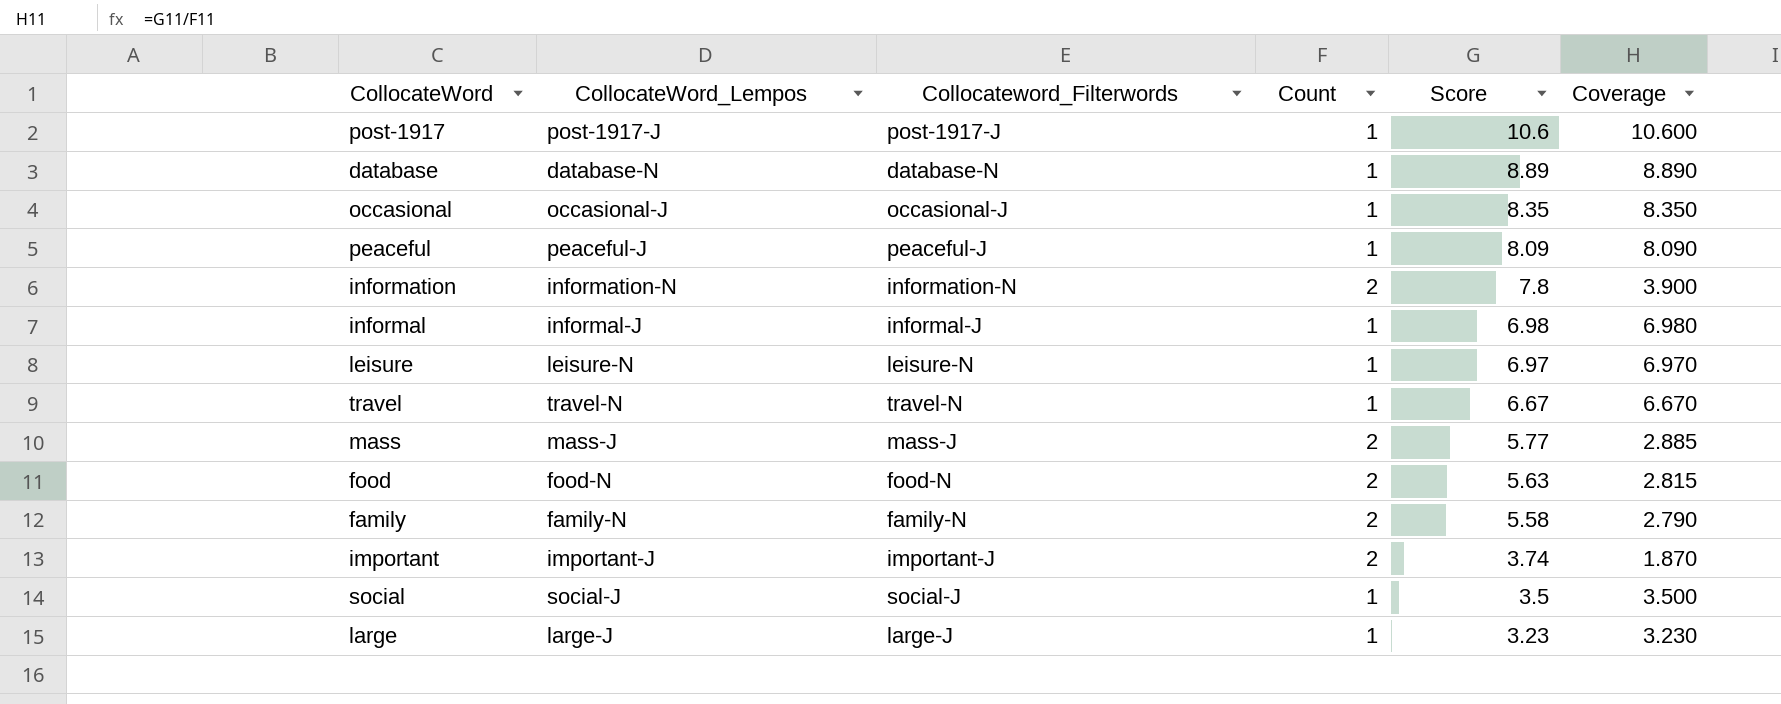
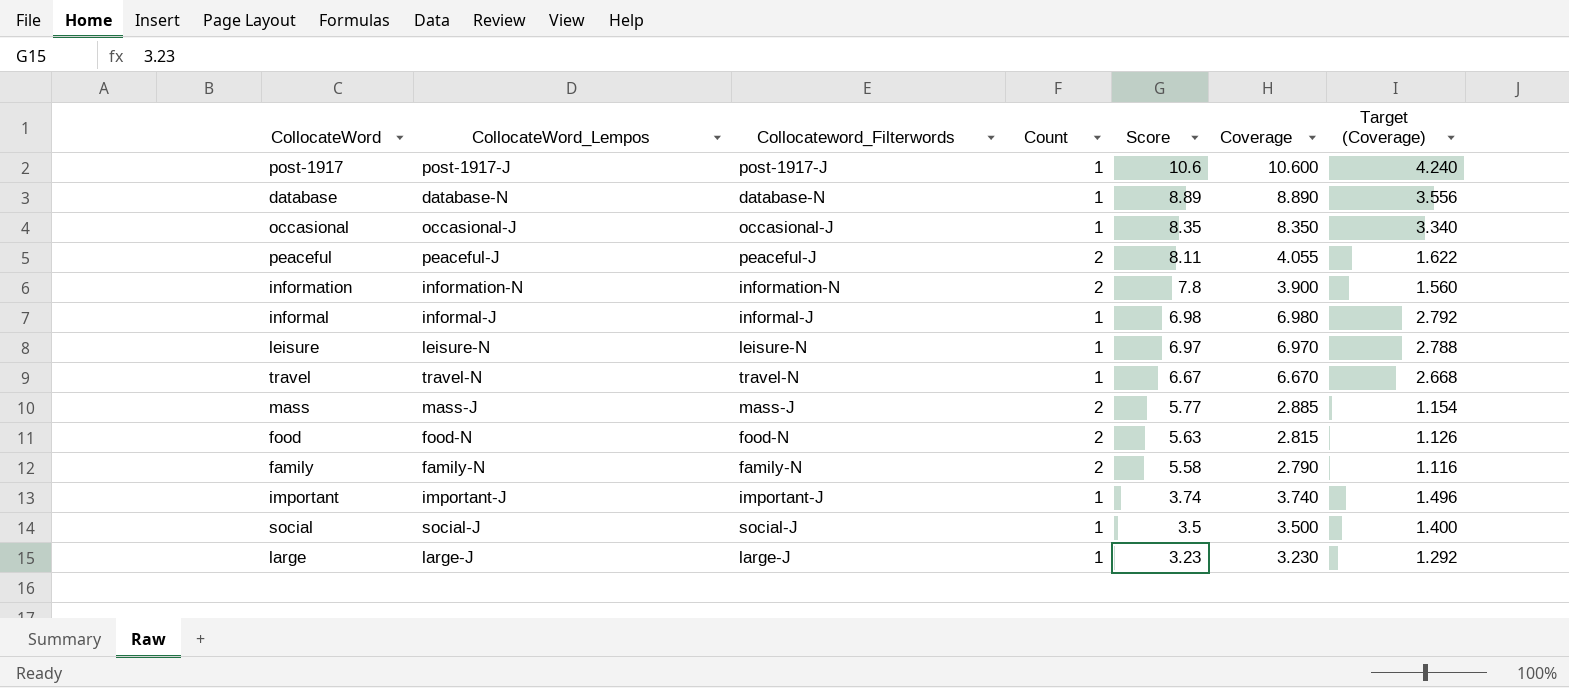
column Target (Coverage) | formula: none -> [Coverage] * 0.4
peaceful | Count: 1 -> 2
peaceful | Score: 8.09 -> 8.11
peaceful | Coverage: 8.090 -> 4.055
important | Count: 2 -> 1
important | Coverage: 1.870 -> 3.740

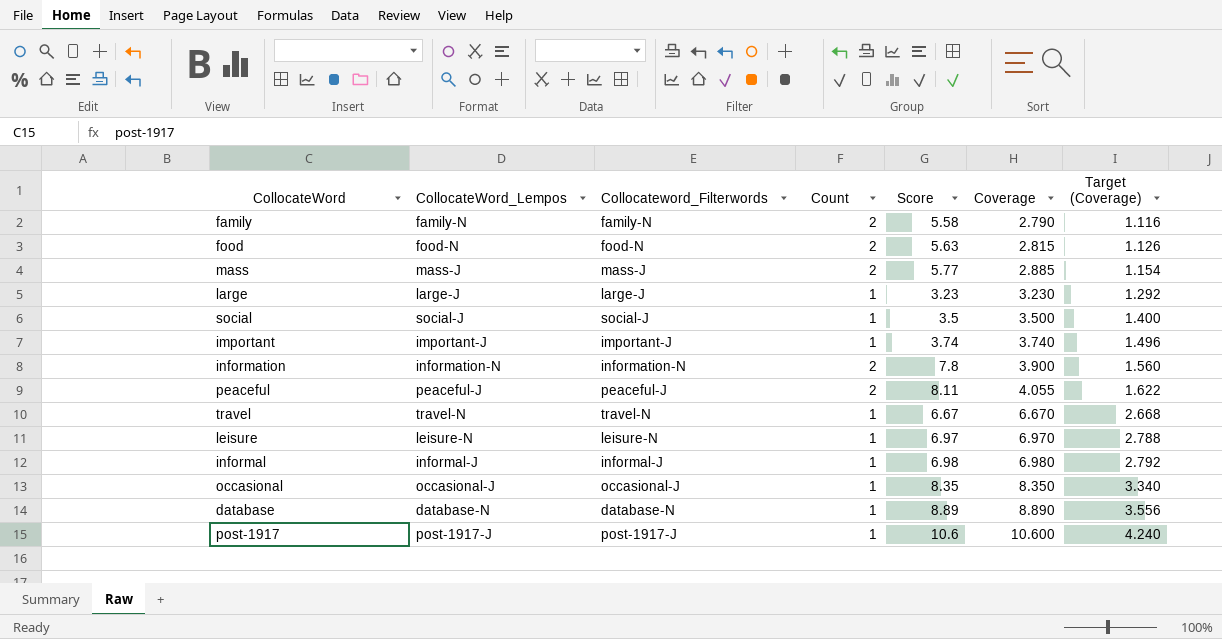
row order: Score descending -> Coverage ascending

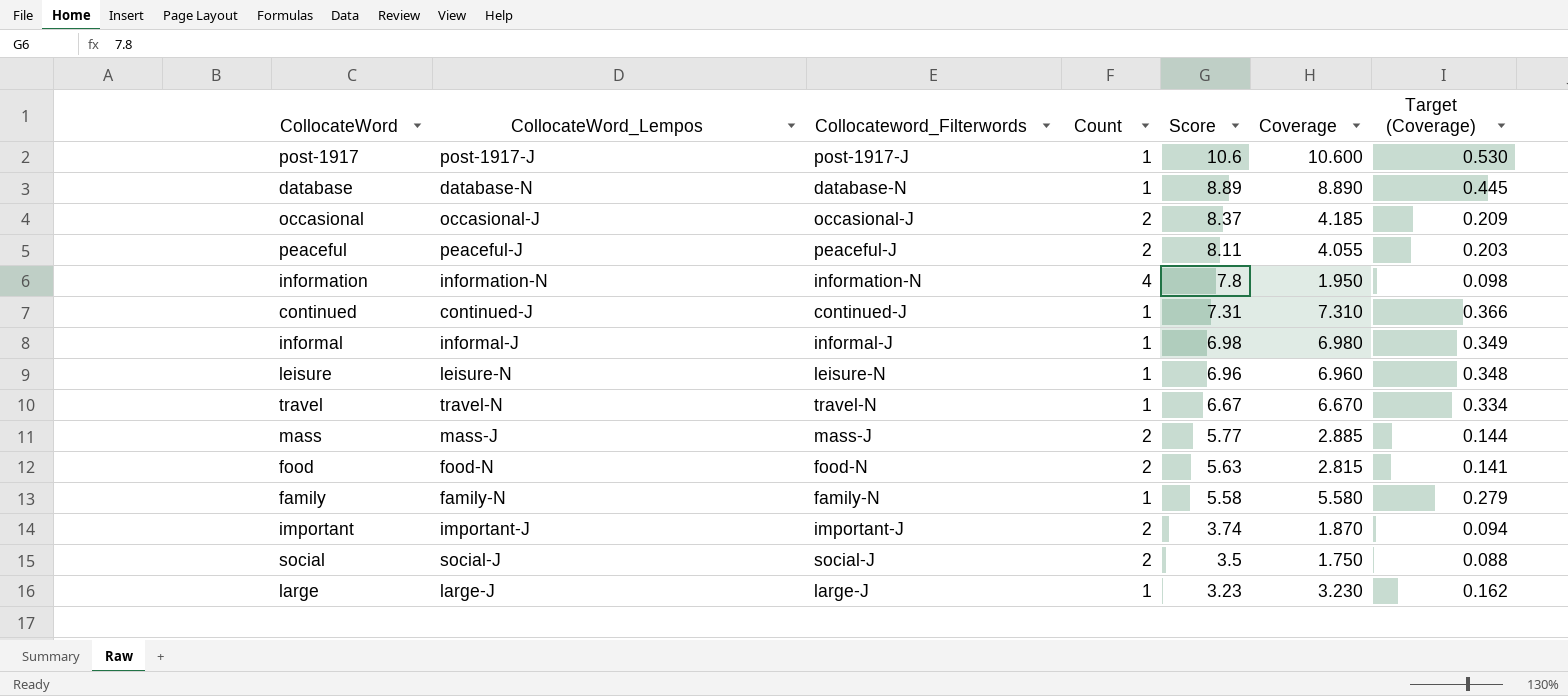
row order: Coverage ascending -> Score descending
column Target (Coverage) | formula: [Coverage] * 0.4 -> [Coverage] * 0.05
occasional | Count: 1 -> 2
occasional | Score: 8.35 -> 8.37
occasional | Coverage: 8.350 -> 4.185
information | Count: 2 -> 4
information | Coverage: 3.900 -> 1.950
row continued: none -> continued-J | continued-J | 1 | 7.31 | 7.310 | 0.366
leisure | Score: 6.97 -> 6.96
leisure | Coverage: 6.970 -> 6.960
family | Count: 2 -> 1
family | Coverage: 2.790 -> 5.580
important | Count: 1 -> 2
important | Coverage: 3.740 -> 1.870
social | Count: 1 -> 2
social | Coverage: 3.500 -> 1.750

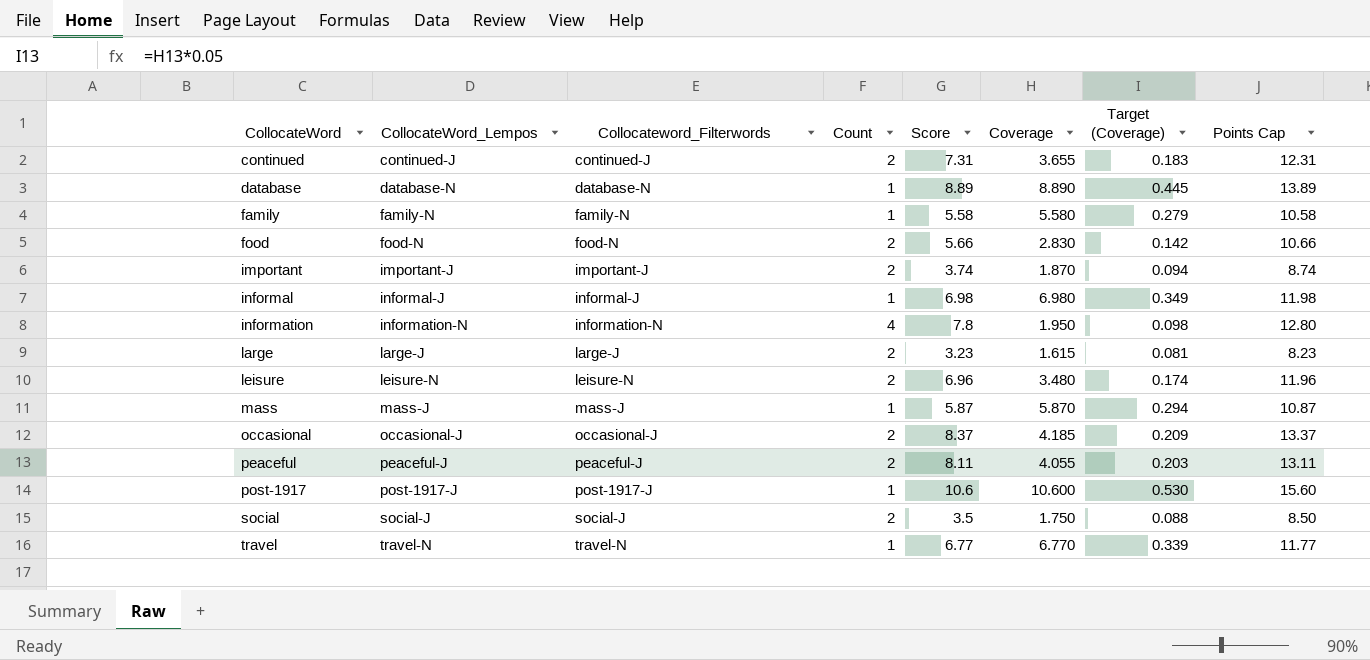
row order: Score descending -> CollocateWord ascending
column Points Cap | formula: none -> [Score] + 5
continued | Count: 1 -> 2
continued | Coverage: 7.310 -> 3.655
continued | Target (Coverage): 0.366 -> 0.183
food | Score: 5.63 -> 5.66
food | Coverage: 2.815 -> 2.830
food | Target (Coverage): 0.141 -> 0.142
large | Count: 1 -> 2
large | Coverage: 3.230 -> 1.615
large | Target (Coverage): 0.162 -> 0.081
leisure | Count: 1 -> 2
leisure | Coverage: 6.960 -> 3.480
leisure | Target (Coverage): 0.348 -> 0.174
mass | Count: 2 -> 1
mass | Score: 5.77 -> 5.87
mass | Coverage: 2.885 -> 5.870
mass | Target (Coverage): 0.144 -> 0.294
travel | Score: 6.67 -> 6.77
travel | Coverage: 6.670 -> 6.770
travel | Target (Coverage): 0.334 -> 0.339

